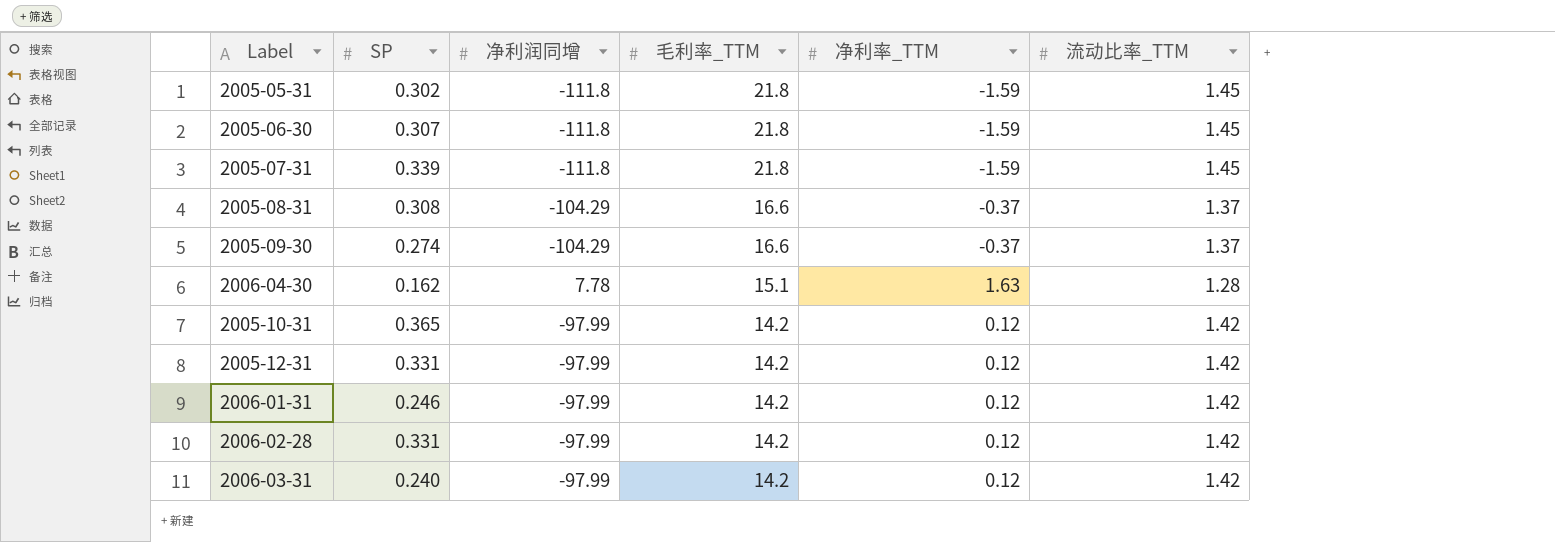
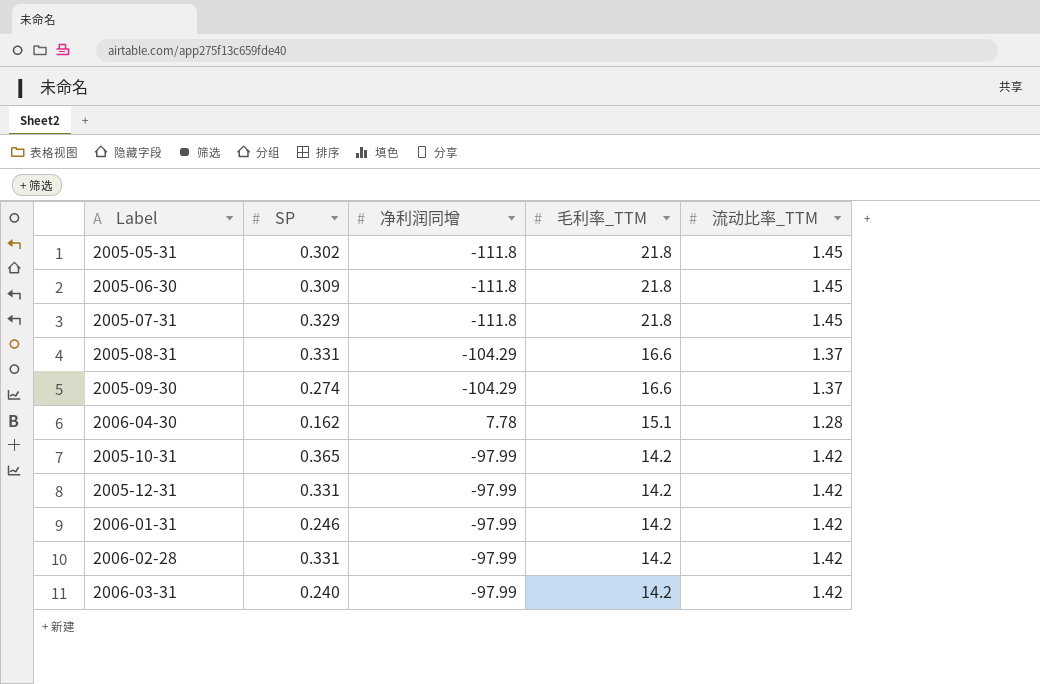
column 净利率_TTM | position: 5 -> none
2005-06-30 | SP: 0.307 -> 0.309
2005-07-31 | SP: 0.339 -> 0.329
2005-08-31 | SP: 0.308 -> 0.331

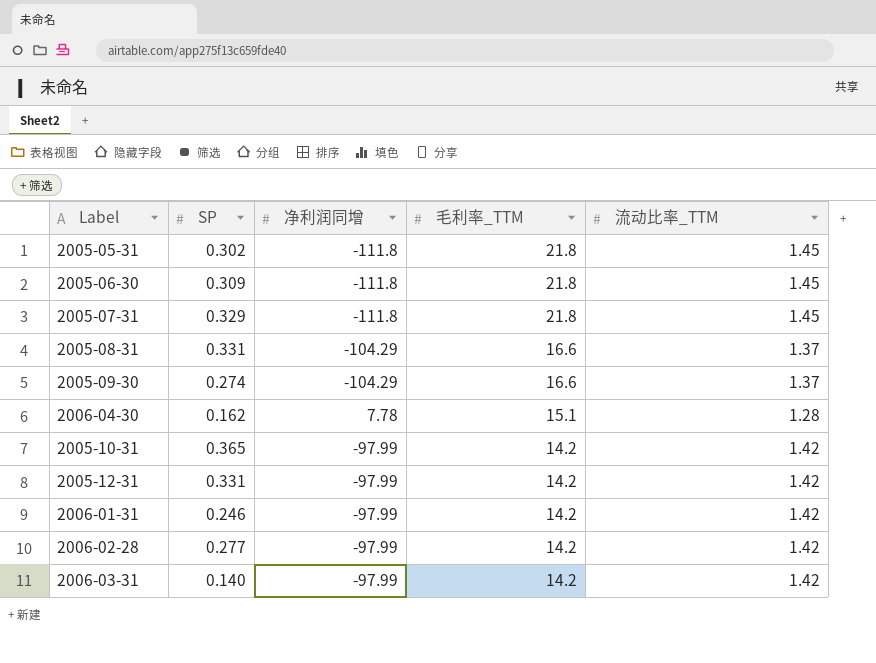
2006-02-28 | SP: 0.331 -> 0.277
2006-03-31 | SP: 0.240 -> 0.140

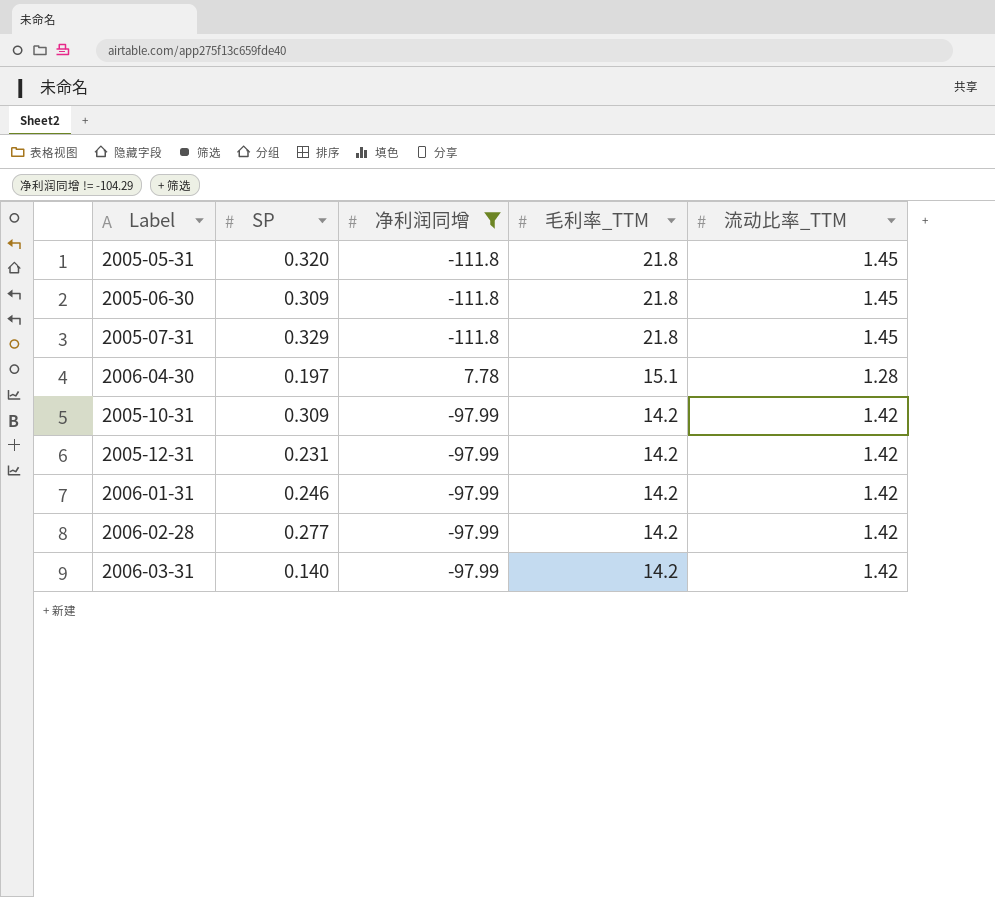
filter: none -> 净利润同增 != -104.29
2005-05-31 | SP: 0.302 -> 0.320
2006-04-30 | SP: 0.162 -> 0.197
2005-10-31 | SP: 0.365 -> 0.309
2005-12-31 | SP: 0.331 -> 0.231

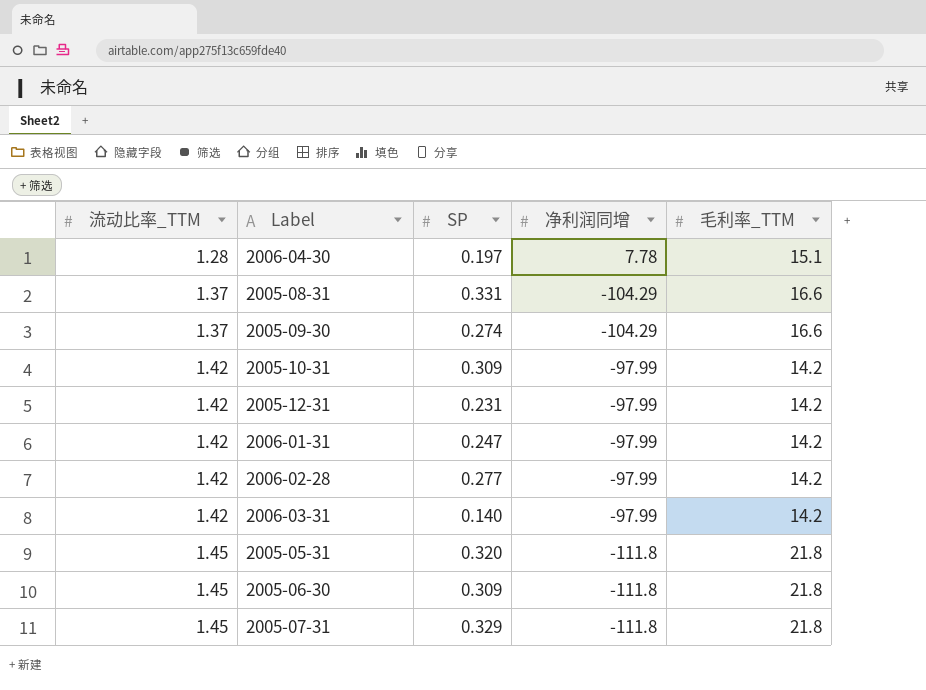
filter: 净利润同增 != -104.29 -> none
row order: 毛利率_TTM descending -> 流动比率_TTM ascending
column 流动比率_TTM | position: 5 -> 1
2006-01-31 | SP: 0.246 -> 0.247

